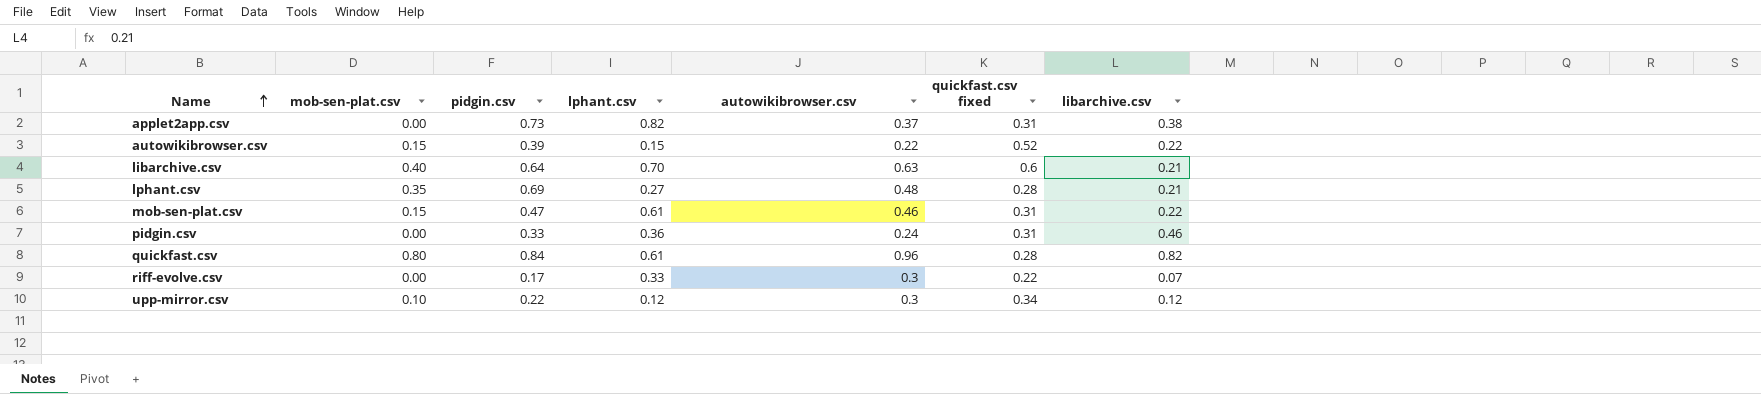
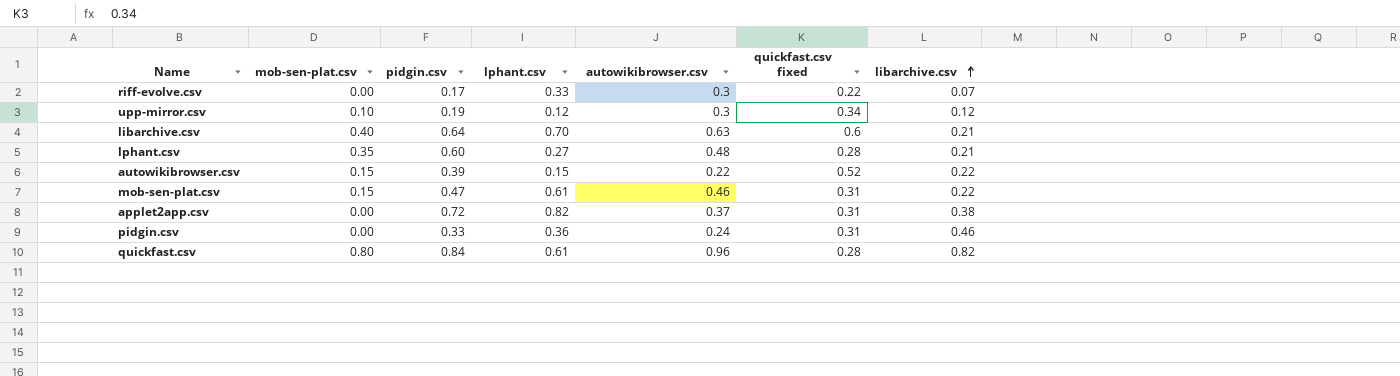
row order: Name ascending -> libarchive.csv ascending
upp-mirror.csv | pidgin.csv: 0.22 -> 0.19
lphant.csv | pidgin.csv: 0.69 -> 0.60
applet2app.csv | pidgin.csv: 0.73 -> 0.72

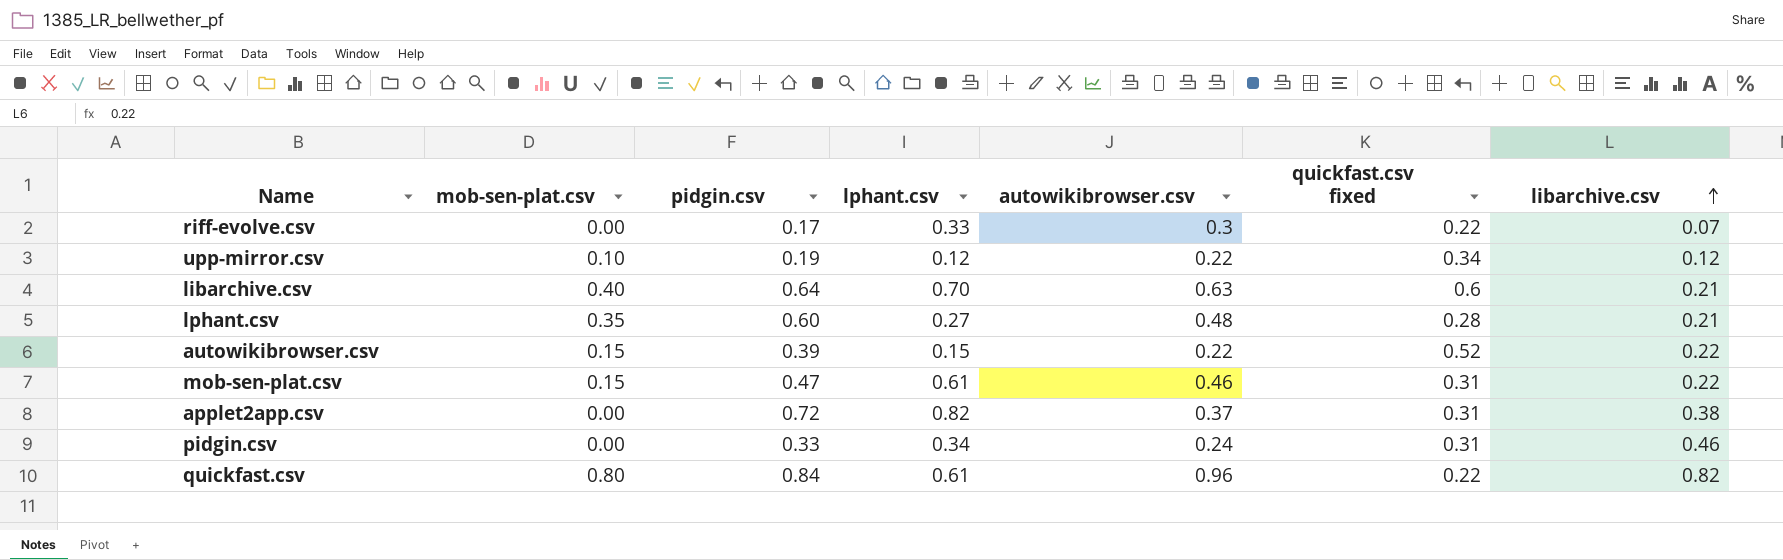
upp-mirror.csv | autowikibrowser.csv: 0.3 -> 0.22
pidgin.csv | lphant.csv: 0.36 -> 0.34
quickfast.csv | quickfast.csv fixed: 0.28 -> 0.22

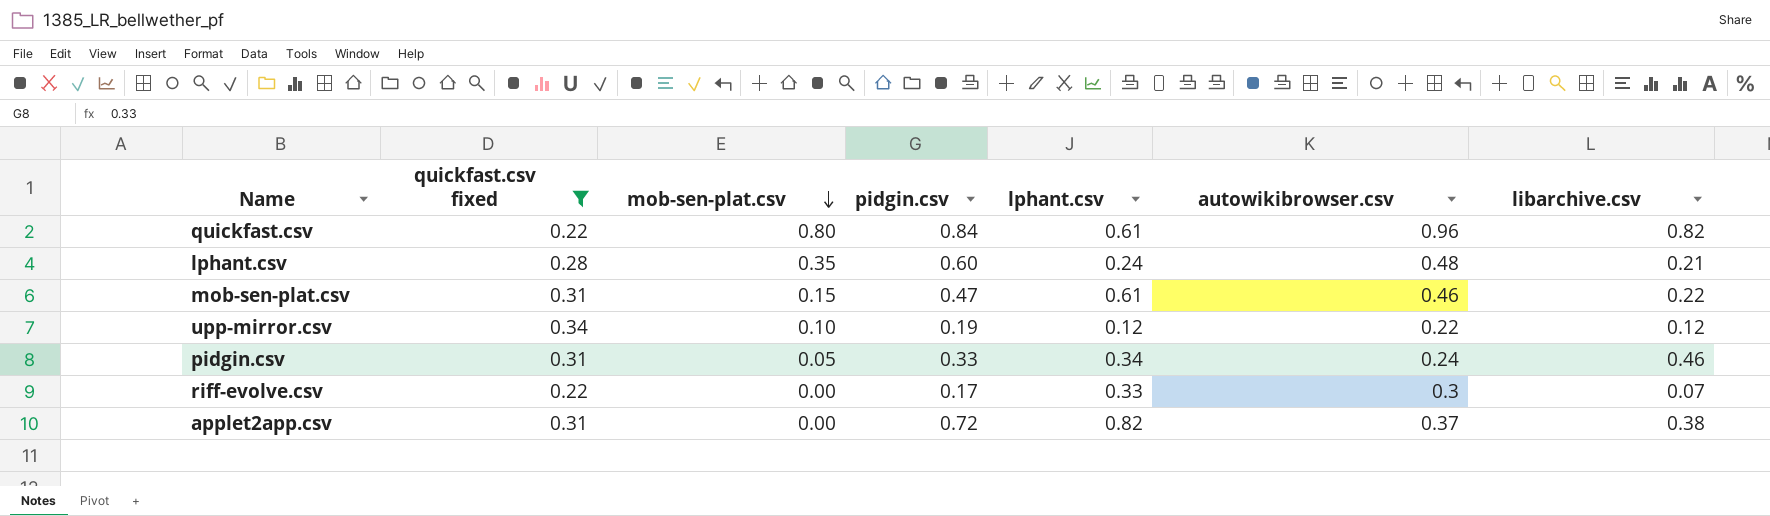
filter: none -> quickfast.csv fixed <= 0.34
row order: libarchive.csv ascending -> mob-sen-plat.csv descending
column quickfast.csv fixed | position: 6 -> 2
lphant.csv | lphant.csv: 0.27 -> 0.24
pidgin.csv | mob-sen-plat.csv: 0.00 -> 0.05

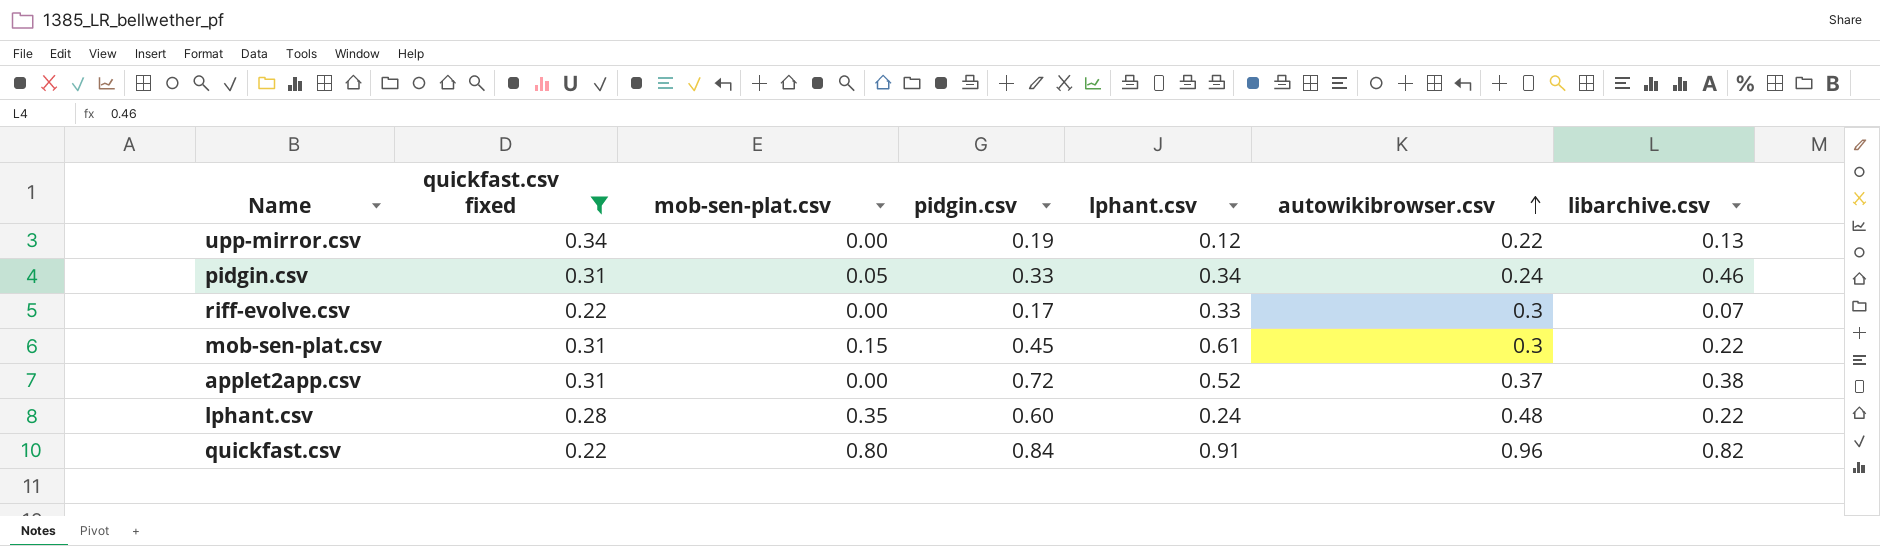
row order: mob-sen-plat.csv descending -> autowikibrowser.csv ascending
upp-mirror.csv | mob-sen-plat.csv: 0.10 -> 0.00
upp-mirror.csv | libarchive.csv: 0.12 -> 0.13
mob-sen-plat.csv | pidgin.csv: 0.47 -> 0.45
mob-sen-plat.csv | autowikibrowser.csv: 0.46 -> 0.3
applet2app.csv | lphant.csv: 0.82 -> 0.52
lphant.csv | libarchive.csv: 0.21 -> 0.22
quickfast.csv | lphant.csv: 0.61 -> 0.91

